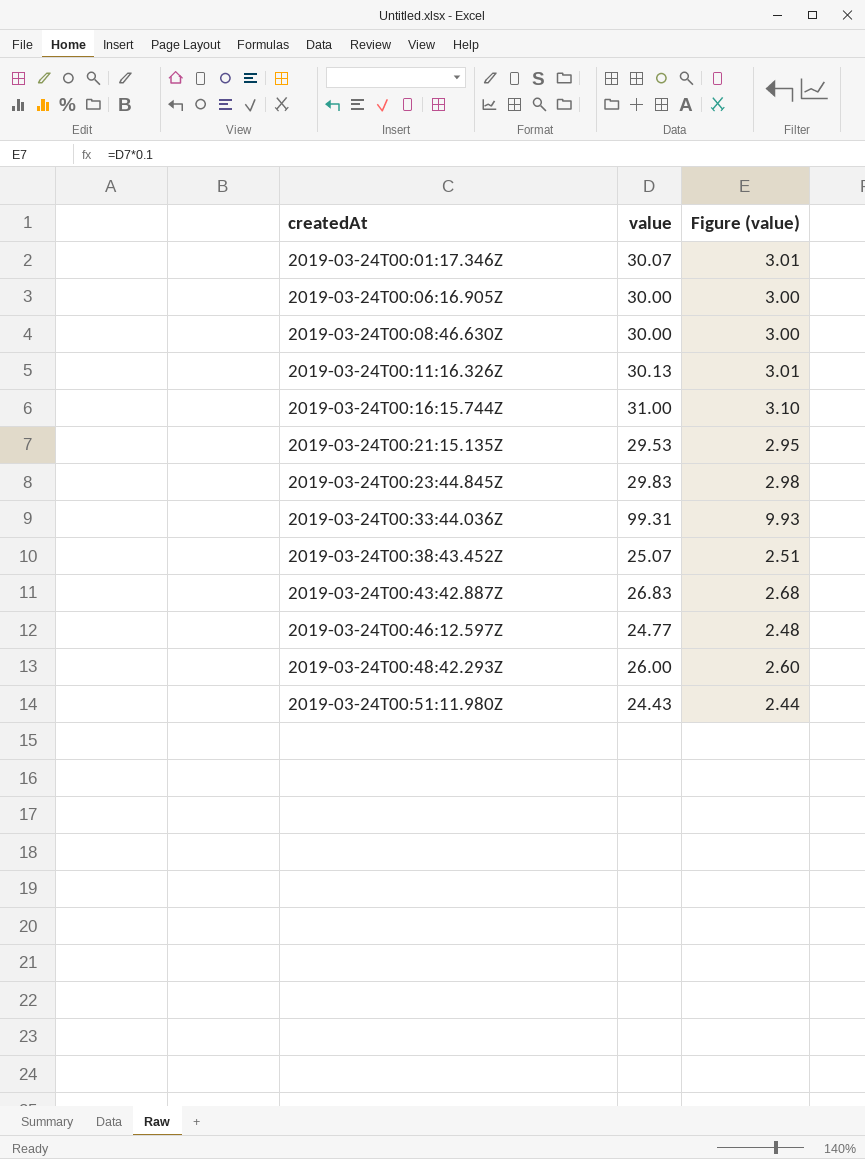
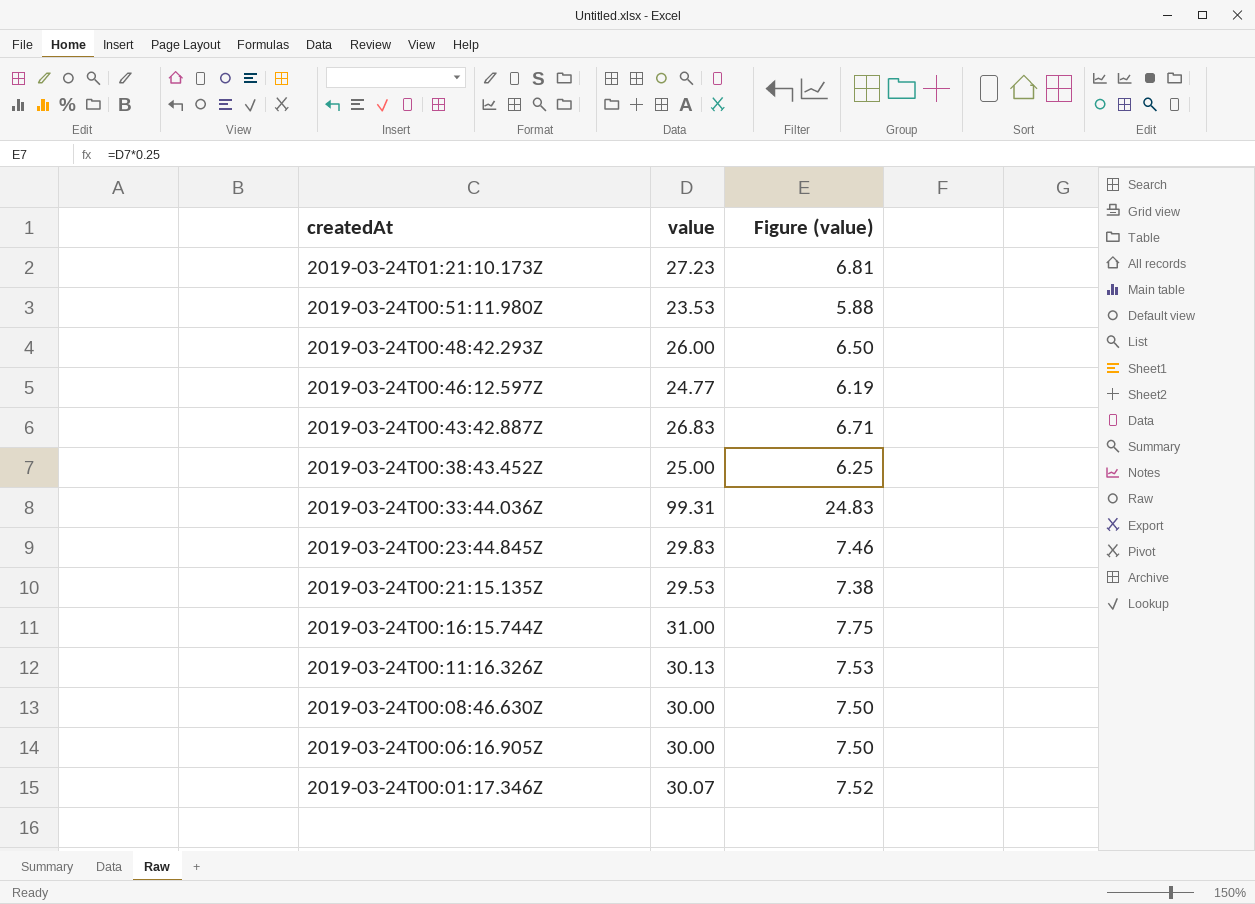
row order: createdAt ascending -> createdAt descending
column Figure (value) | formula: [value] * 0.1 -> [value] * 0.25
row 2019-03-24T01:21:10.173Z: none -> 27.23 | 6.81
2019-03-24T00:51:11.980Z | value: 24.43 -> 23.53
2019-03-24T00:38:43.452Z | value: 25.07 -> 25.00

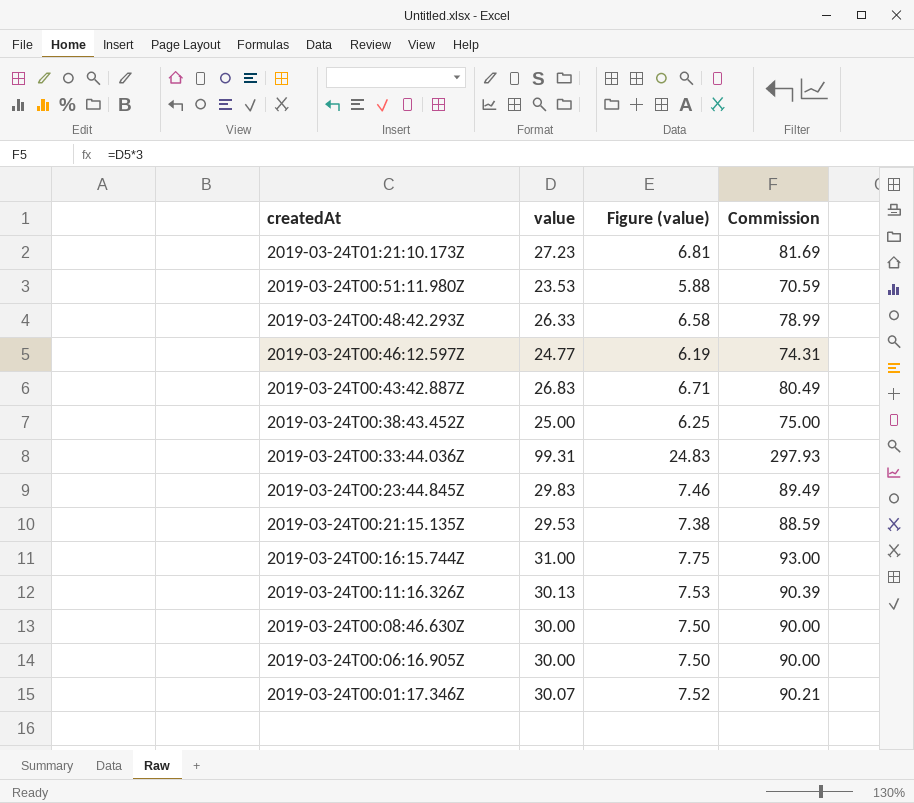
column Commission | formula: none -> [value] * 3
2019-03-24T00:48:42.293Z | value: 26.00 -> 26.33
2019-03-24T00:48:42.293Z | Figure (value): 6.50 -> 6.58

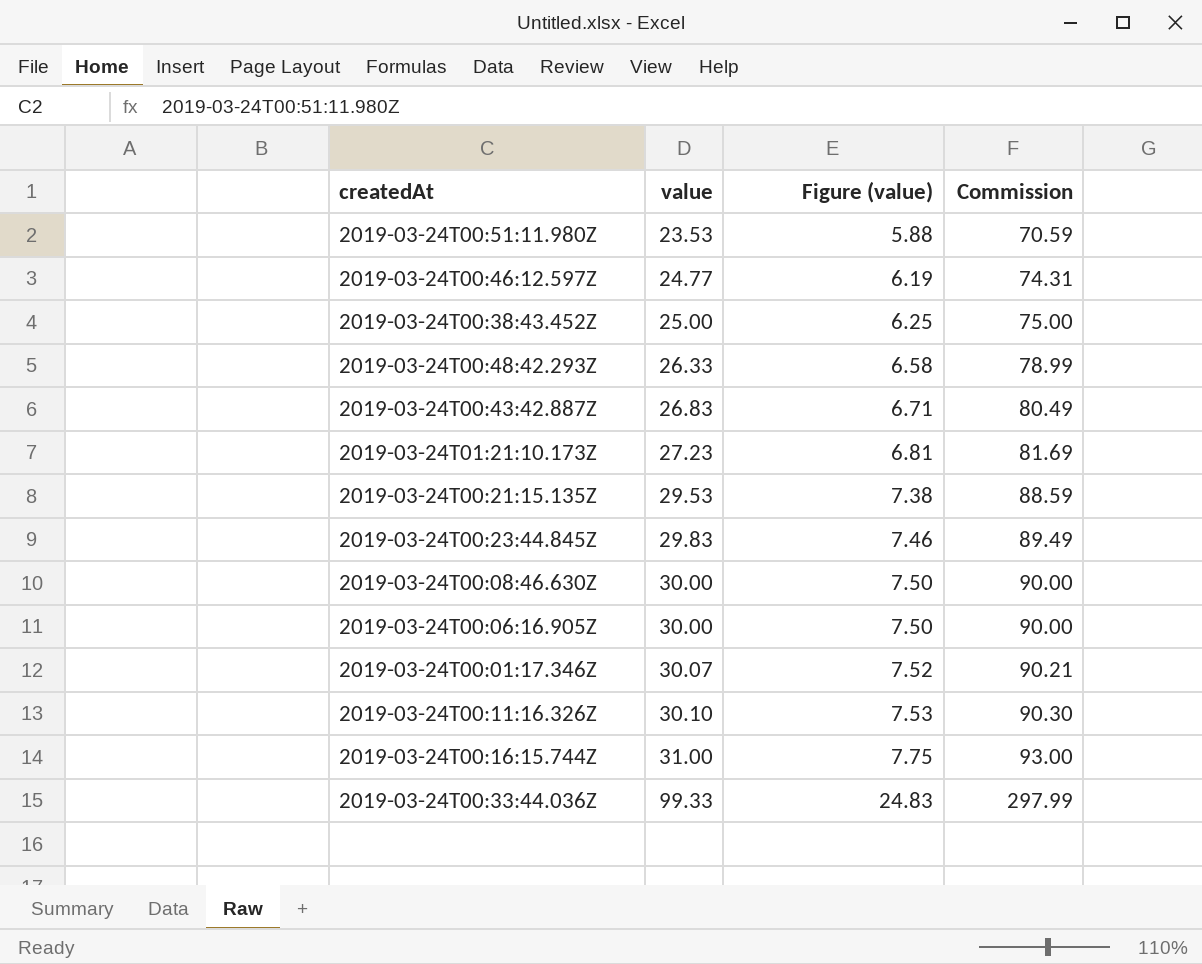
row order: createdAt descending -> value ascending
2019-03-24T00:11:16.326Z | value: 30.13 -> 30.10
2019-03-24T00:11:16.326Z | Commission: 90.39 -> 90.30
2019-03-24T00:33:44.036Z | value: 99.31 -> 99.33
2019-03-24T00:33:44.036Z | Commission: 297.93 -> 297.99

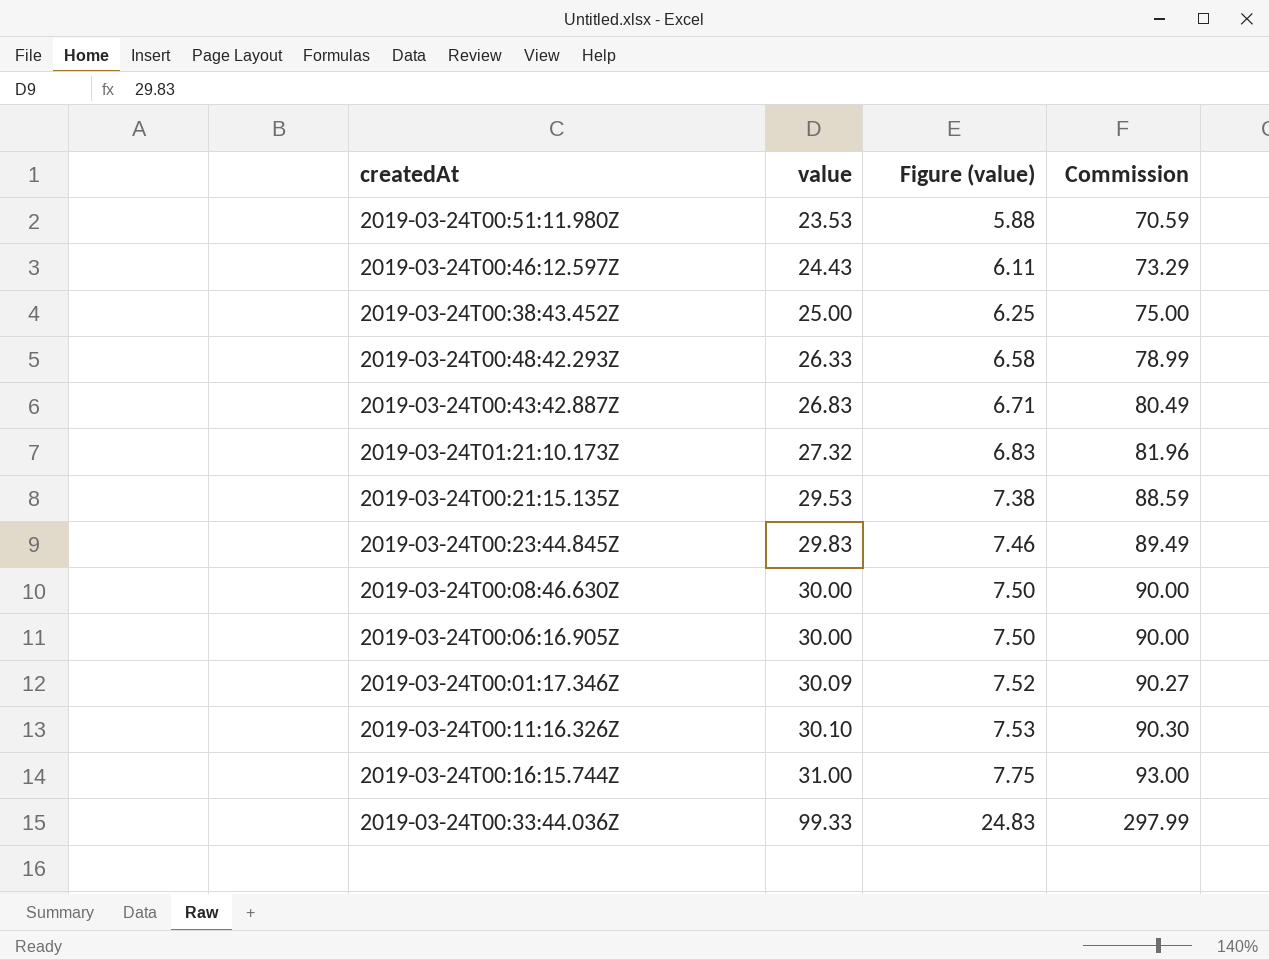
2019-03-24T00:46:12.597Z | value: 24.77 -> 24.43
2019-03-24T00:46:12.597Z | Figure (value): 6.19 -> 6.11
2019-03-24T00:46:12.597Z | Commission: 74.31 -> 73.29
2019-03-24T01:21:10.173Z | value: 27.23 -> 27.32
2019-03-24T01:21:10.173Z | Figure (value): 6.81 -> 6.83
2019-03-24T01:21:10.173Z | Commission: 81.69 -> 81.96
2019-03-24T00:01:17.346Z | value: 30.07 -> 30.09
2019-03-24T00:01:17.346Z | Commission: 90.21 -> 90.27

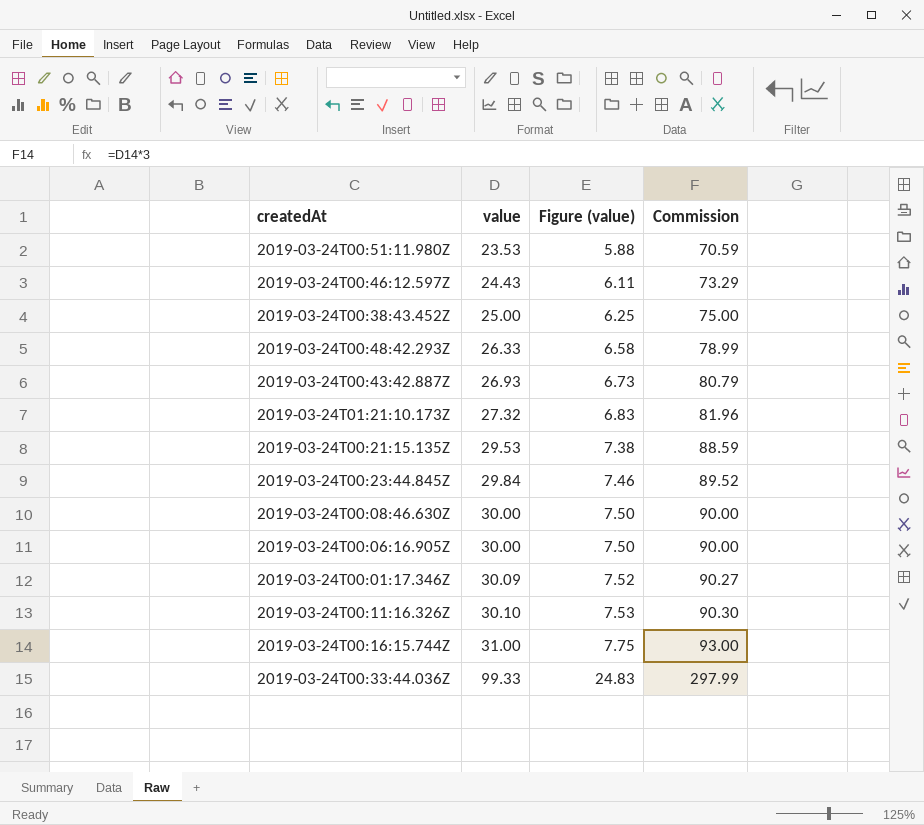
2019-03-24T00:43:42.887Z | value: 26.83 -> 26.93
2019-03-24T00:43:42.887Z | Figure (value): 6.71 -> 6.73
2019-03-24T00:43:42.887Z | Commission: 80.49 -> 80.79
2019-03-24T00:23:44.845Z | value: 29.83 -> 29.84
2019-03-24T00:23:44.845Z | Commission: 89.49 -> 89.52

